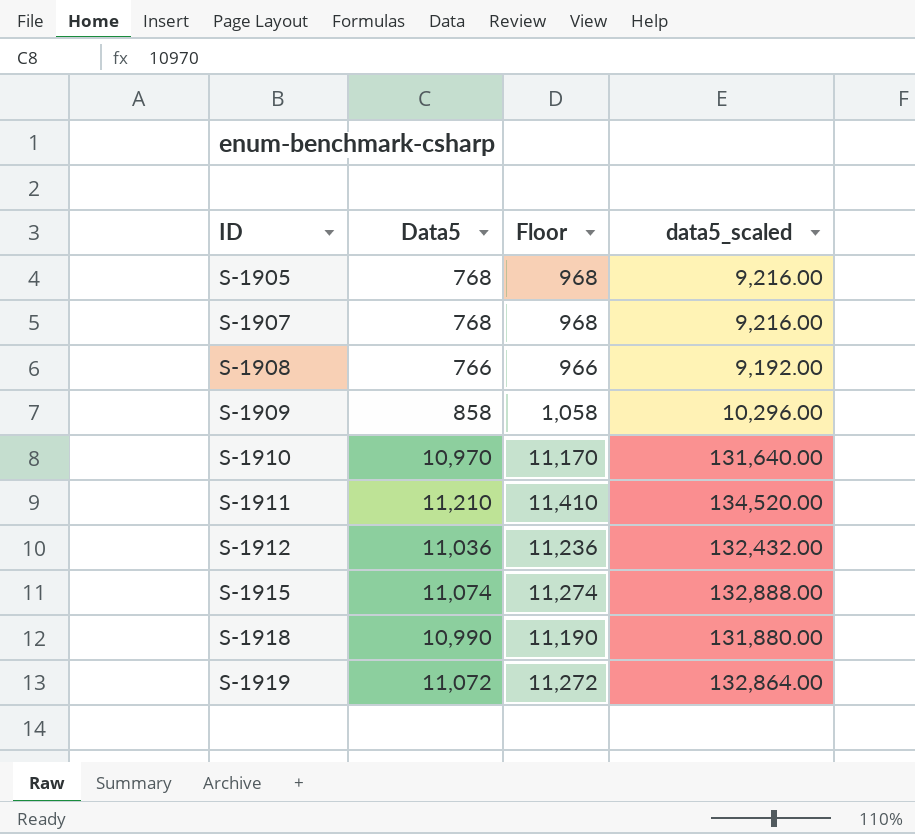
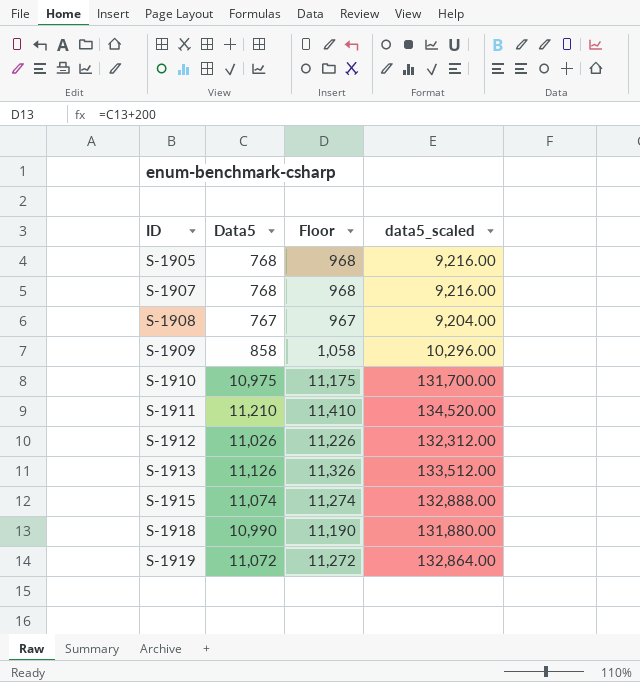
S-1908 | Data5: 766 -> 767
S-1908 | Floor: 966 -> 967
S-1908 | data5_scaled: 9,192.00 -> 9,204.00
S-1910 | Data5: 10,970 -> 10,975
S-1910 | Floor: 11,170 -> 11,175
S-1910 | data5_scaled: 131,640.00 -> 131,700.00
S-1912 | Data5: 11,036 -> 11,026
S-1912 | Floor: 11,236 -> 11,226
S-1912 | data5_scaled: 132,432.00 -> 132,312.00
row S-1913: none -> 11,126 | 11,326 | 133,512.00

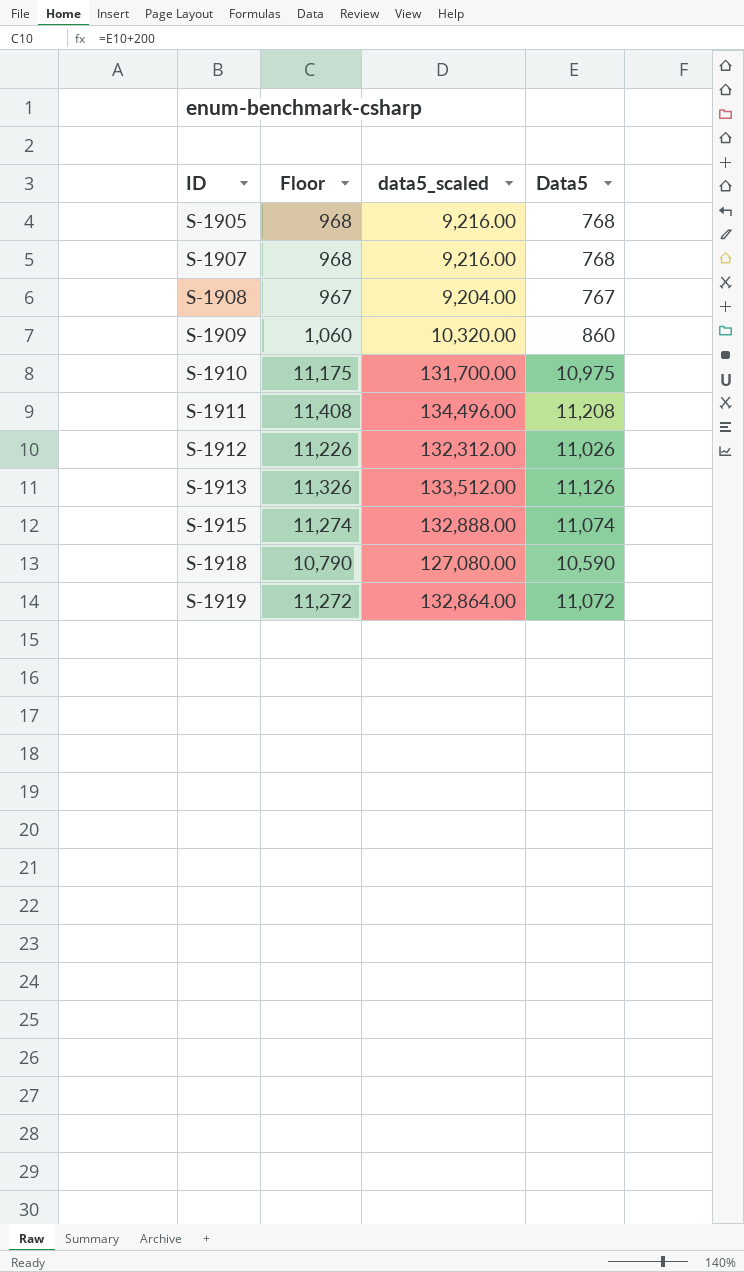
column Data5 | position: 2 -> 4
S-1909 | Floor: 1,058 -> 1,060
S-1909 | data5_scaled: 10,296.00 -> 10,320.00
S-1909 | Data5: 858 -> 860
S-1911 | Floor: 11,410 -> 11,408
S-1911 | data5_scaled: 134,520.00 -> 134,496.00
S-1911 | Data5: 11,210 -> 11,208
S-1918 | Floor: 11,190 -> 10,790
S-1918 | data5_scaled: 131,880.00 -> 127,080.00
S-1918 | Data5: 10,990 -> 10,590

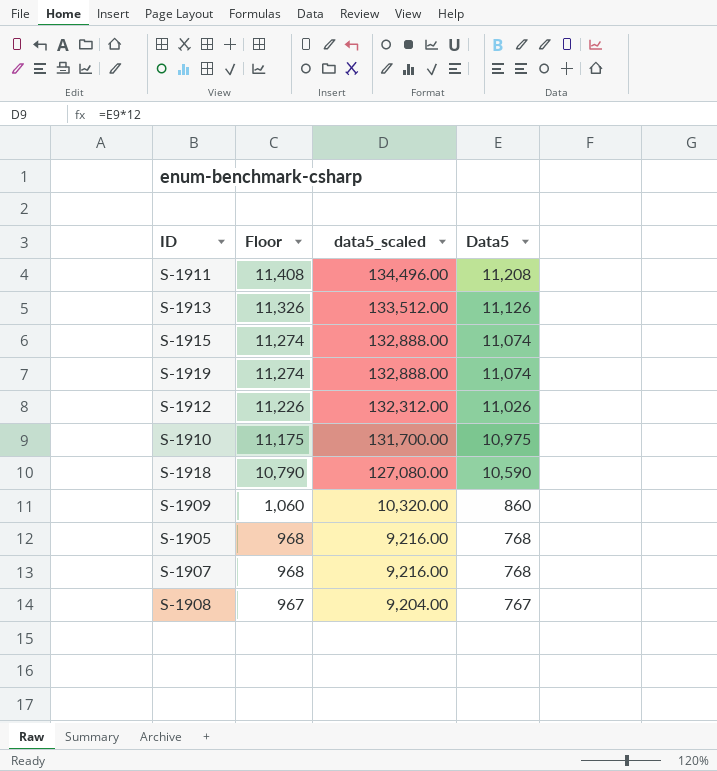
row order: ID ascending -> Floor descending
S-1919 | Floor: 11,272 -> 11,274
S-1919 | data5_scaled: 132,864.00 -> 132,888.00
S-1919 | Data5: 11,072 -> 11,074

